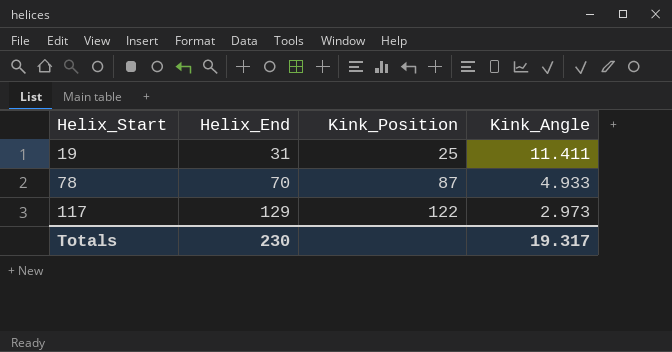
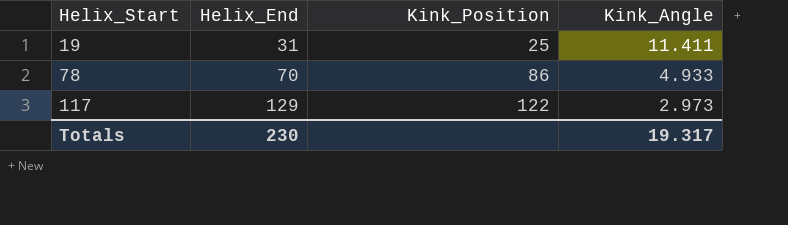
78 | Kink_Position: 87 -> 86

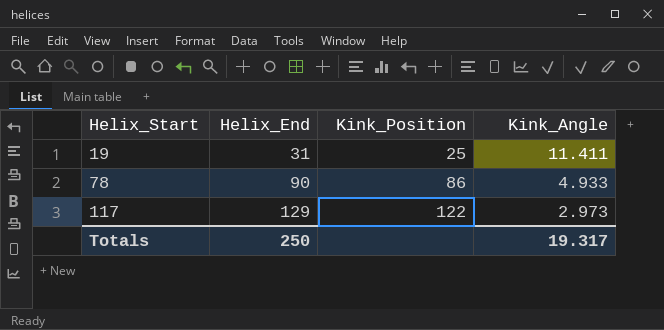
78 | Helix_End: 70 -> 90
Totals | Helix_End: 230 -> 250

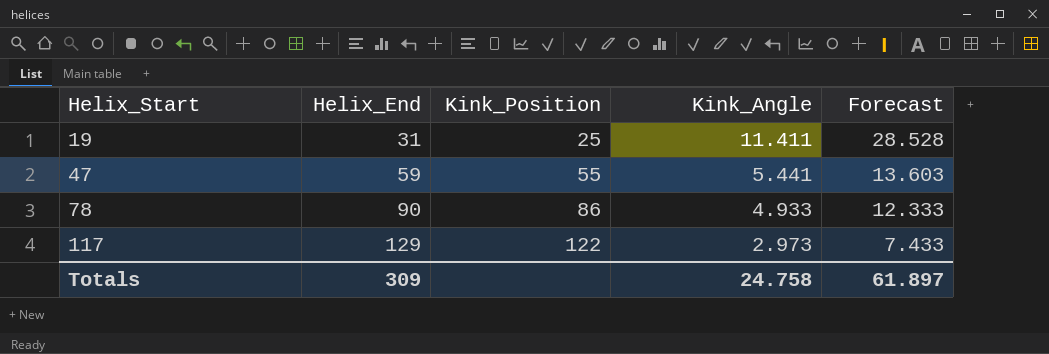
column Forecast | formula: none -> [Kink_Angle] * 2.5
row 47: none -> 59 | 55 | 5.441 | 13.603
Totals | Helix_End: 250 -> 309
Totals | Kink_Angle: 19.317 -> 24.758

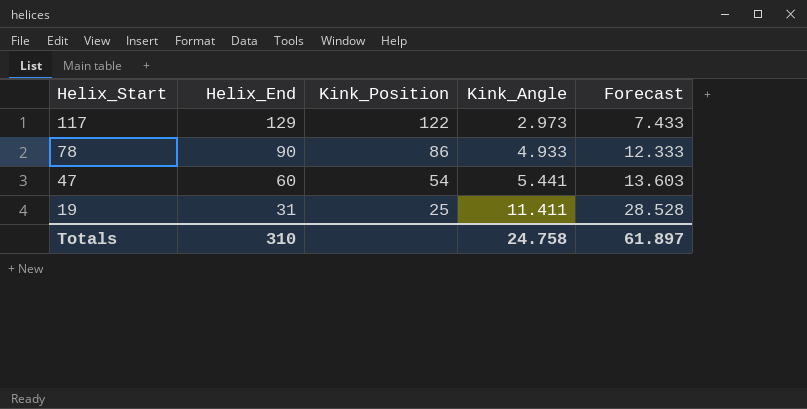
row order: Helix_Start ascending -> Helix_Start descending
47 | Helix_End: 59 -> 60
47 | Kink_Position: 55 -> 54
Totals | Helix_End: 309 -> 310

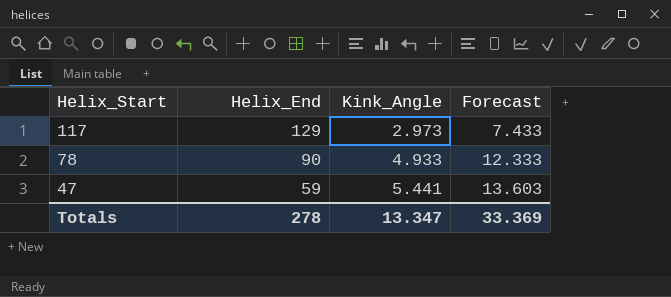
column Kink_Position | position: 3 -> none
row 19: 31 | 25 | 11.411 | 28.528 -> none
47 | Helix_End: 60 -> 59
Totals | Helix_End: 310 -> 278
Totals | Kink_Angle: 24.758 -> 13.347
Totals | Forecast: 61.897 -> 33.369

